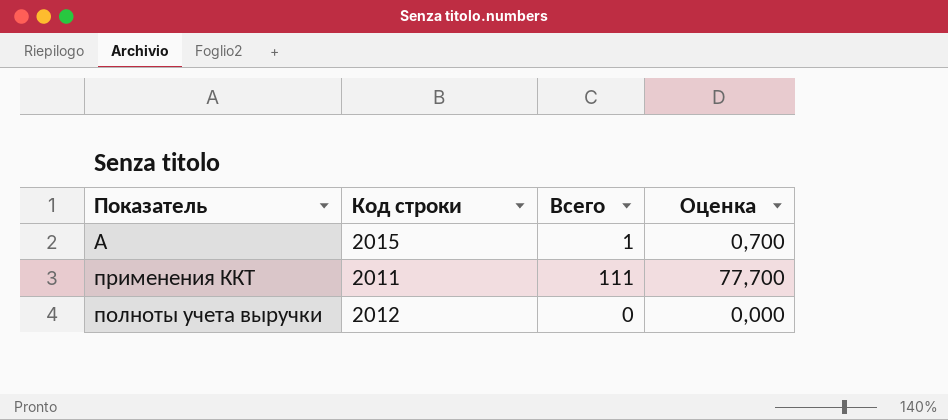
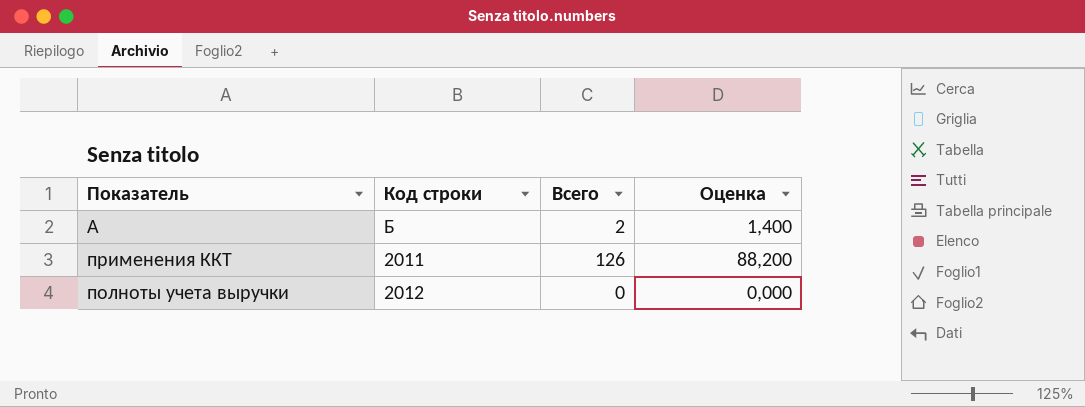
А | Код строки: 2015 -> Б
А | Всего: 1 -> 2
А | Оценка: 0,700 -> 1,400
применения ККТ | Всего: 111 -> 126
применения ККТ | Оценка: 77,700 -> 88,200

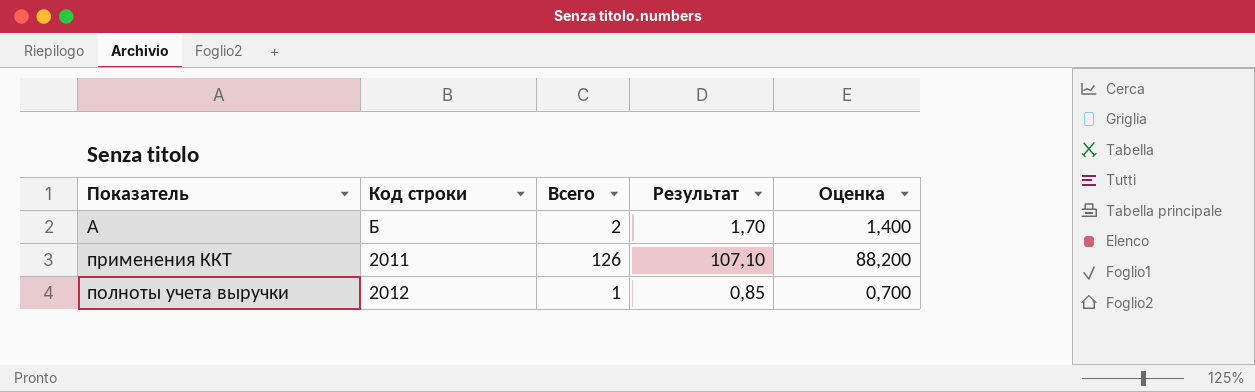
column Результат | formula: none -> [Всего] * 0,85
полноты учета выручки | Всего: 0 -> 1
полноты учета выручки | Оценка: 0,000 -> 0,700

